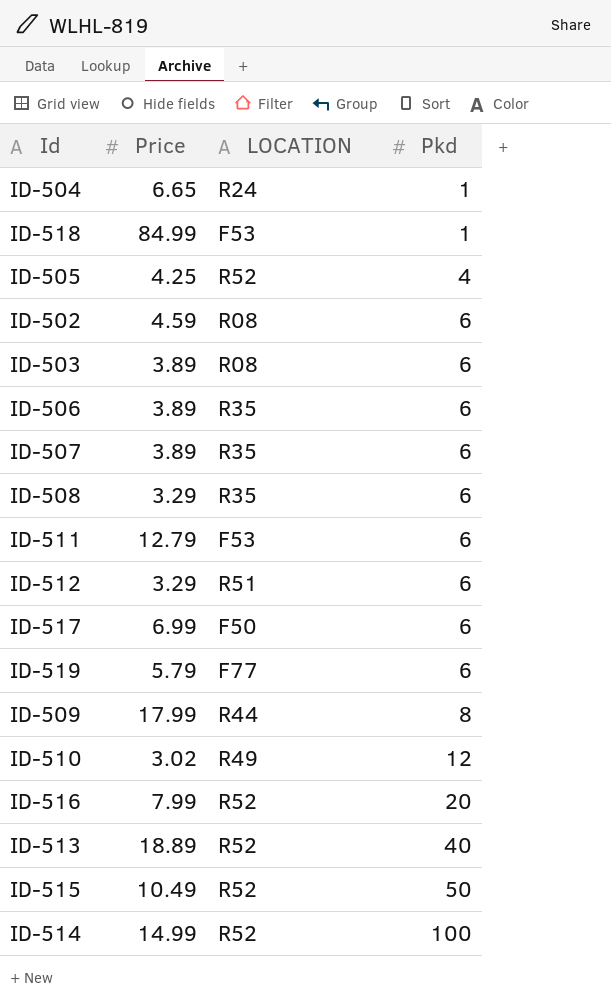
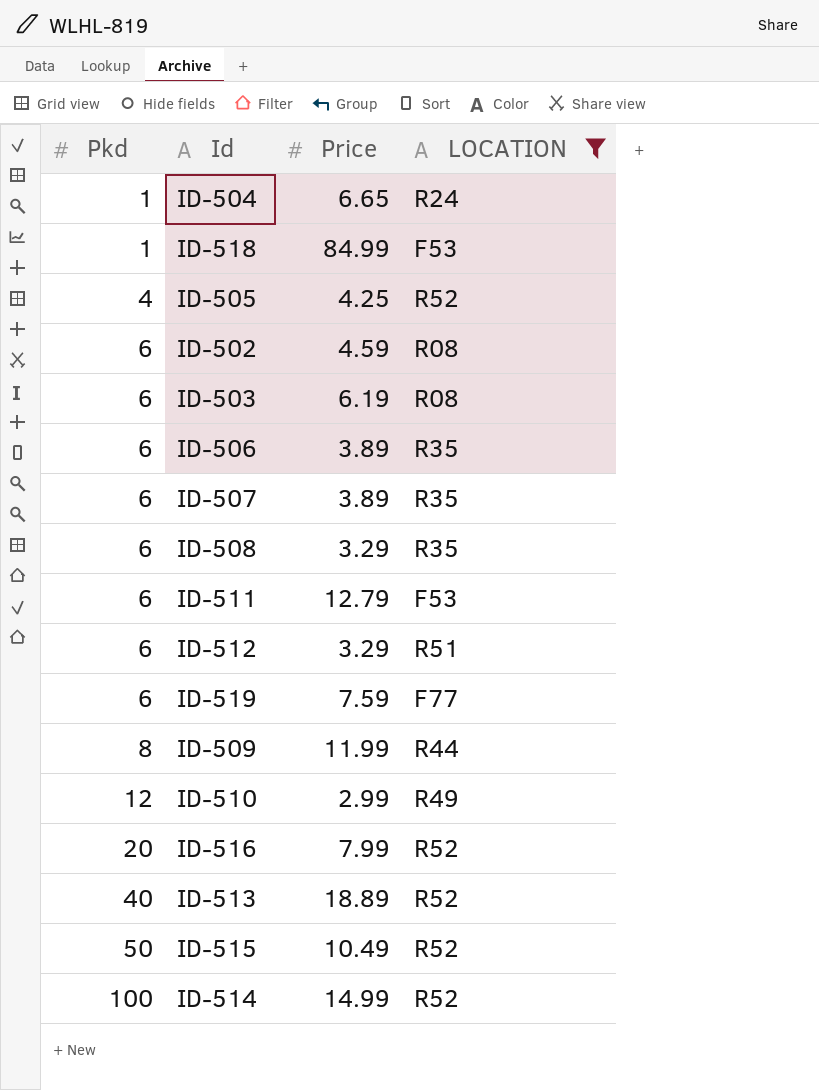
filter: none -> LOCATION != F50
column Pkd | position: 4 -> 1
ID-503 | Price: 3.89 -> 6.19
ID-519 | Price: 5.79 -> 7.59
ID-509 | Price: 17.99 -> 11.99
ID-510 | Price: 3.02 -> 2.99

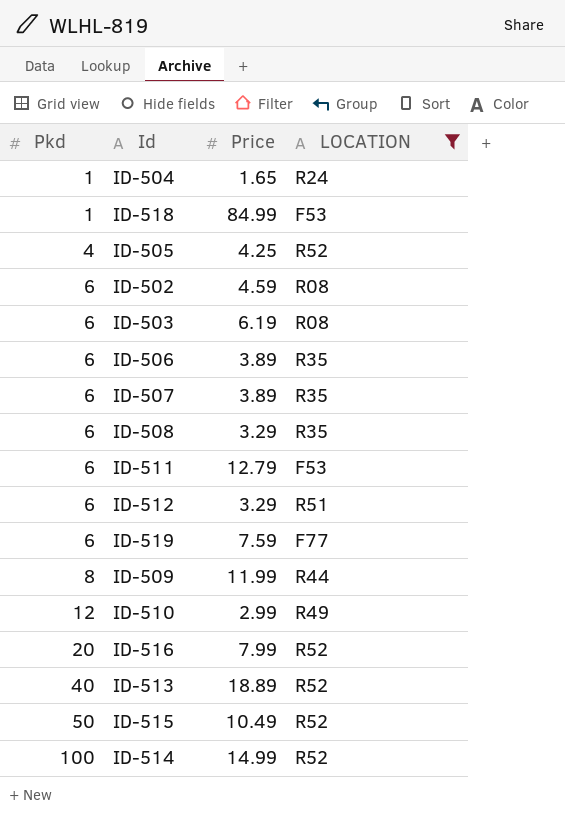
ID-504 | Price: 6.65 -> 1.65

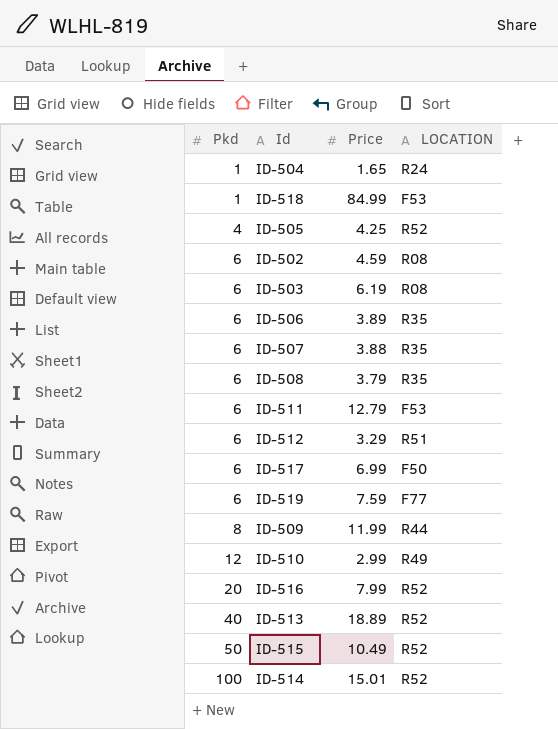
filter: LOCATION != F50 -> none
ID-507 | Price: 3.89 -> 3.88
ID-508 | Price: 3.29 -> 3.79
ID-514 | Price: 14.99 -> 15.01

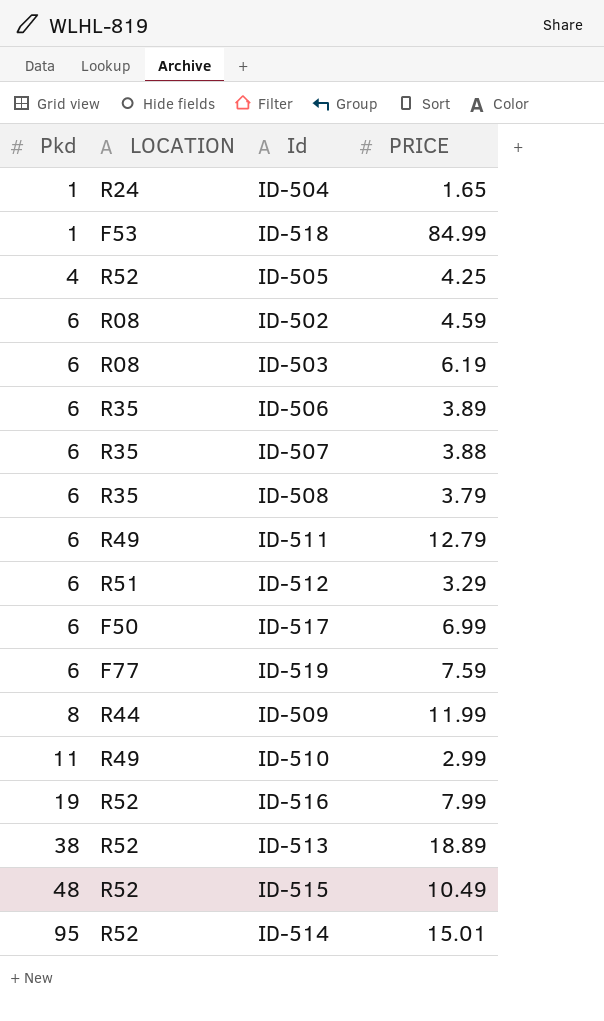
column LOCATION | position: 4 -> 2
column name: Price -> PRICE
ID-511 | LOCATION: F53 -> R49
ID-510 | Pkd: 12 -> 11
ID-516 | Pkd: 20 -> 19
ID-513 | Pkd: 40 -> 38
ID-515 | Pkd: 50 -> 48
ID-514 | Pkd: 100 -> 95

